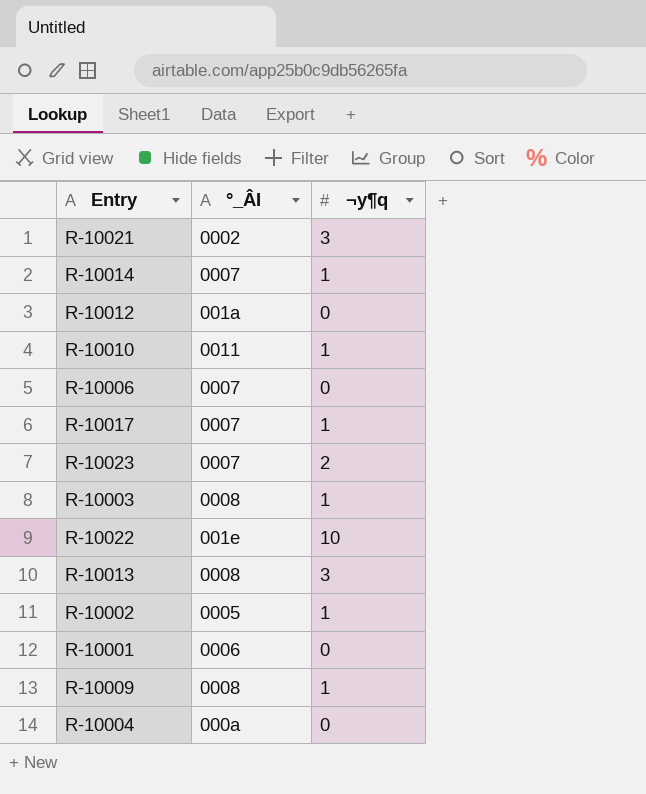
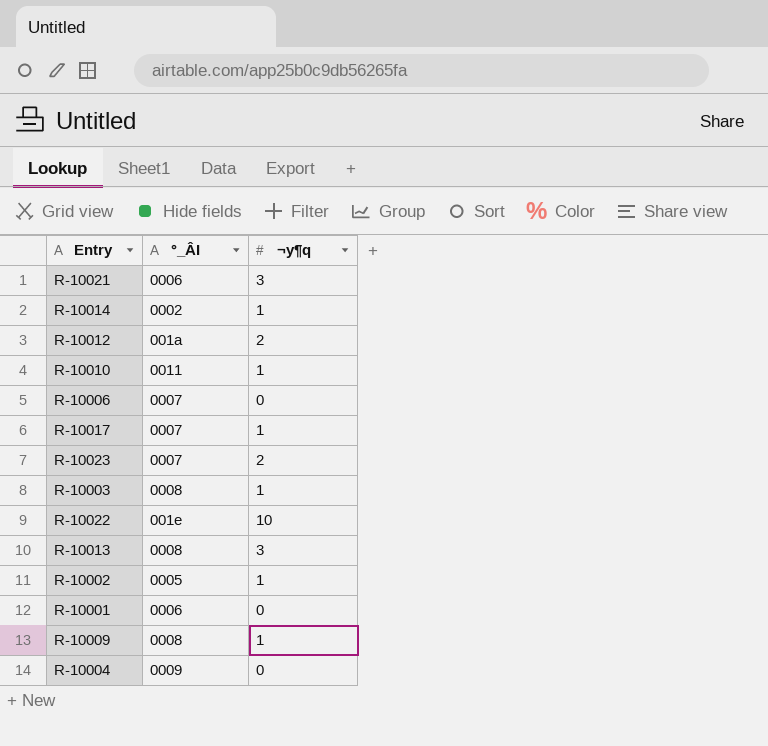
R-10021 | °_ÂI: 0002 -> 0006
R-10014 | °_ÂI: 0007 -> 0002
R-10012 | ¬y¶q: 0 -> 2
R-10004 | °_ÂI: 000a -> 0009

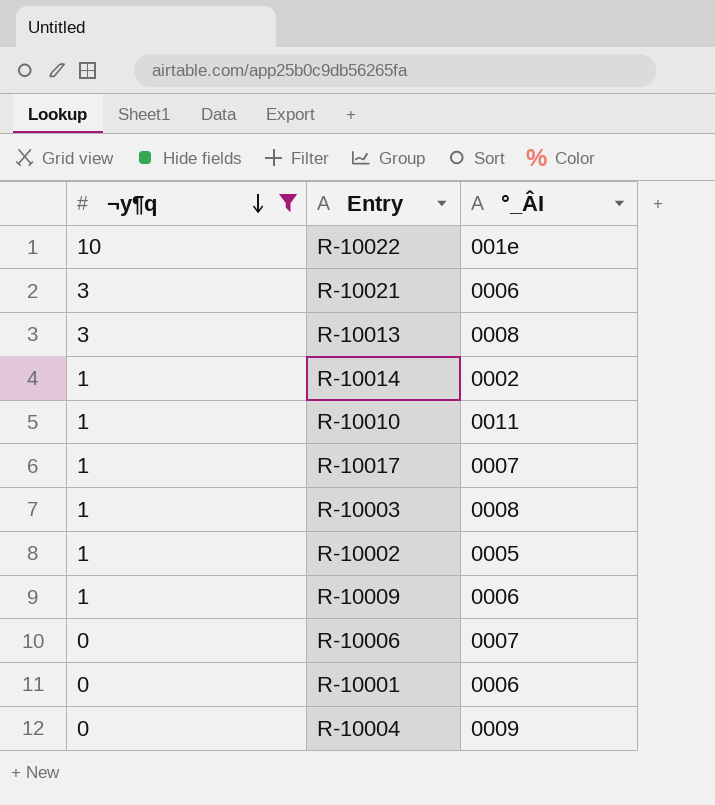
filter: none -> ¬y¶q != 2
row order: none -> ¬y¶q descending
column ¬y¶q | position: 3 -> 1
R-10009 | °_ÂI: 0008 -> 0006

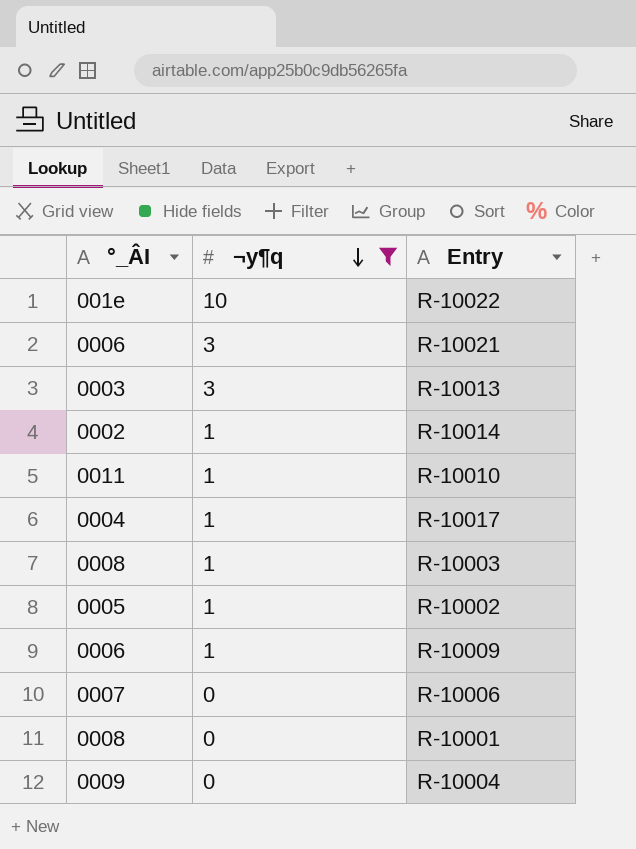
column °_ÂI | position: 3 -> 1
R-10013 | °_ÂI: 0008 -> 0003
R-10017 | °_ÂI: 0007 -> 0004
R-10001 | °_ÂI: 0006 -> 0008

